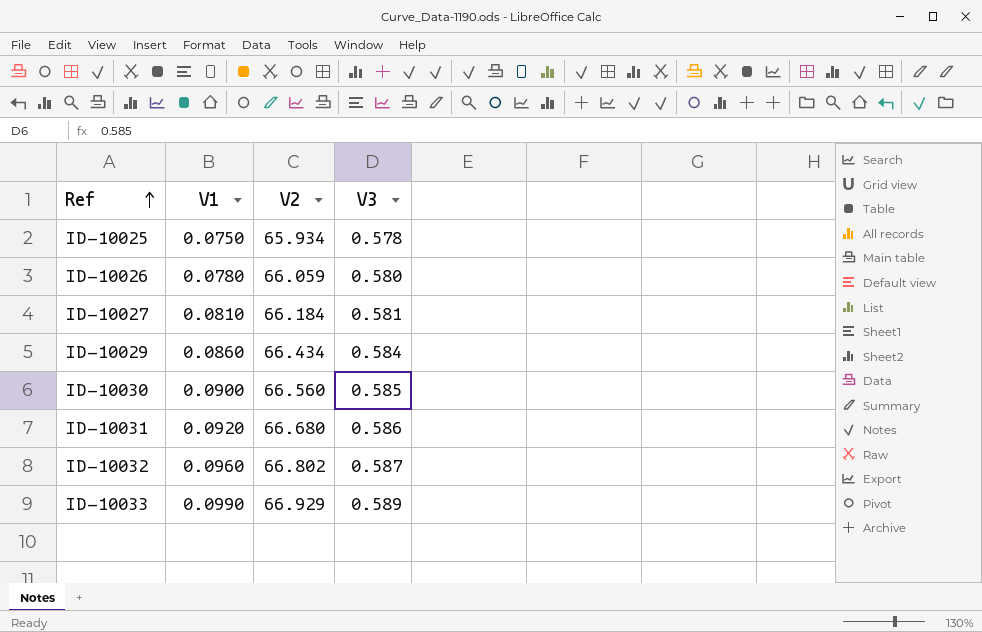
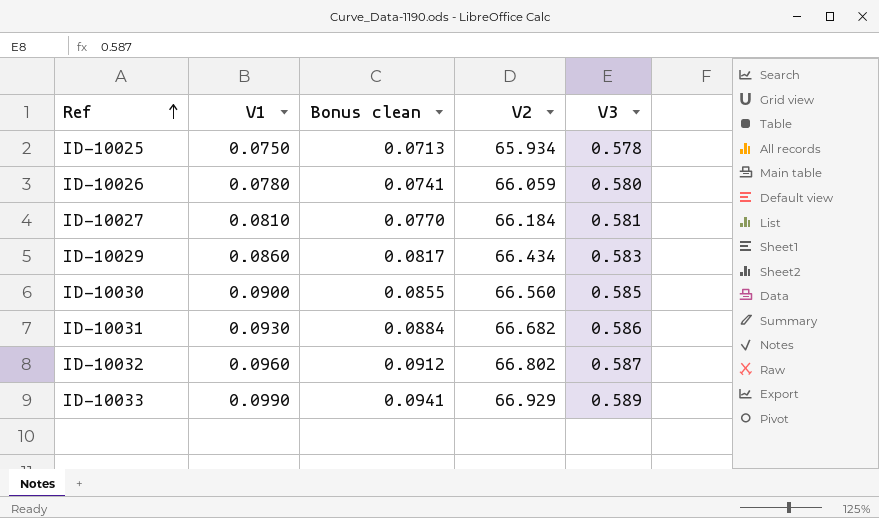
column Bonus clean | formula: none -> [V1] * 0.95
ID-10029 | V3: 0.584 -> 0.583
ID-10031 | V1: 0.0920 -> 0.0930
ID-10031 | V2: 66.680 -> 66.682

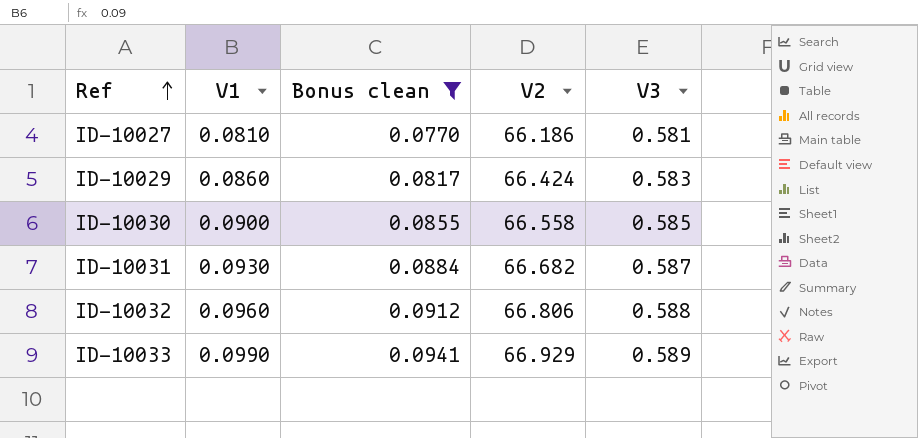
filter: none -> Bonus clean >= 0.0770
ID-10027 | V2: 66.184 -> 66.186
ID-10029 | V2: 66.434 -> 66.424
ID-10030 | V2: 66.560 -> 66.558
ID-10031 | V3: 0.586 -> 0.587
ID-10032 | V2: 66.802 -> 66.806
ID-10032 | V3: 0.587 -> 0.588

